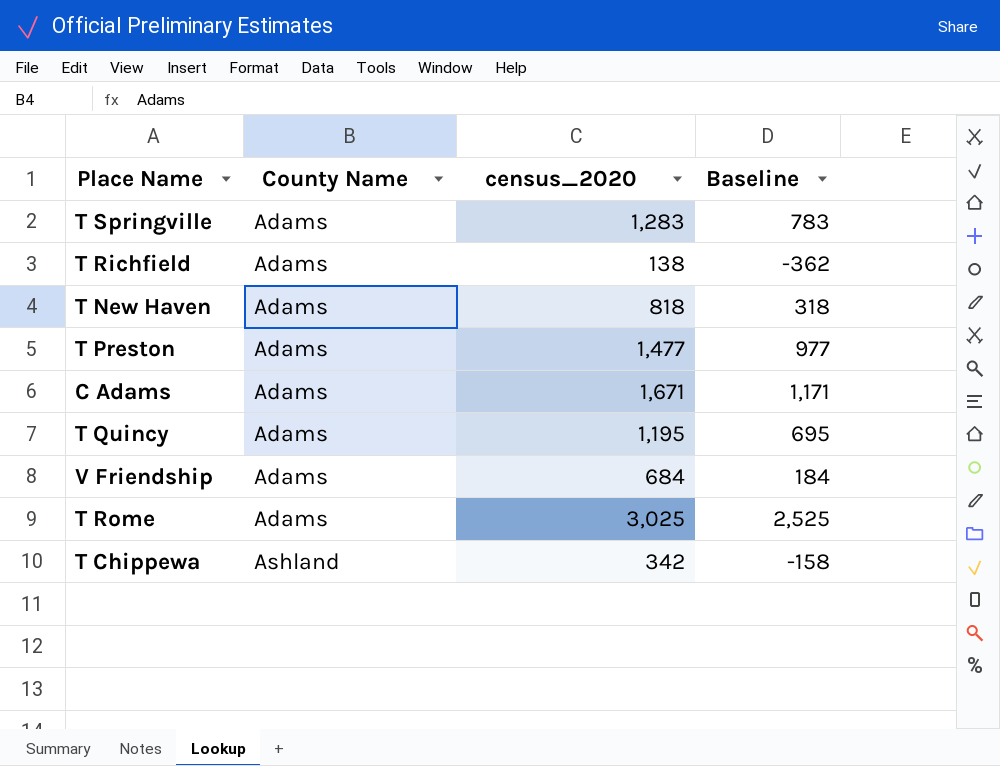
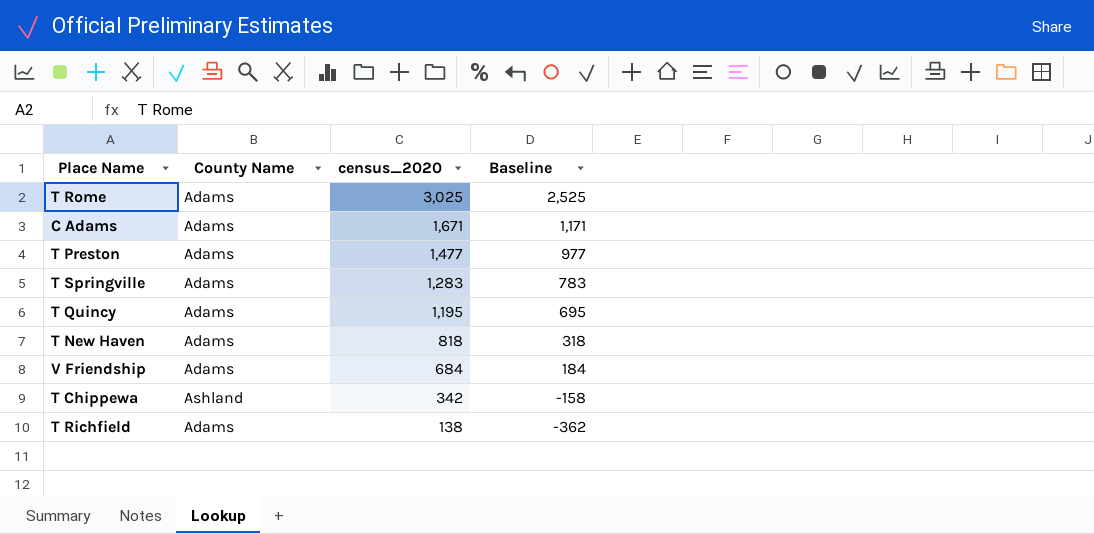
row order: County Name ascending -> census_2020 descending

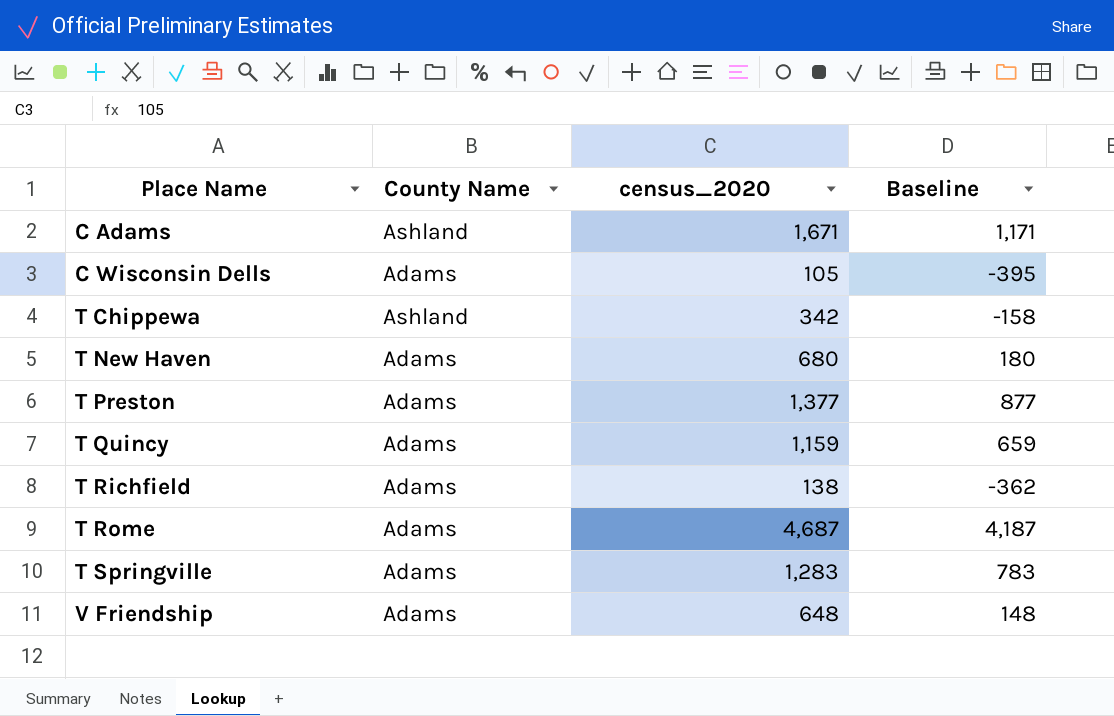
row order: census_2020 descending -> Place Name ascending
C Adams | County Name: Adams -> Ashland
row C Wisconsin Dells: none -> Adams | 105 | -395
T New Haven | census_2020: 818 -> 680
T New Haven | Baseline: 318 -> 180
T Preston | census_2020: 1,477 -> 1,377
T Preston | Baseline: 977 -> 877
T Quincy | census_2020: 1,195 -> 1,159
T Quincy | Baseline: 695 -> 659
T Rome | census_2020: 3,025 -> 4,687
T Rome | Baseline: 2,525 -> 4,187
V Friendship | census_2020: 684 -> 648
V Friendship | Baseline: 184 -> 148

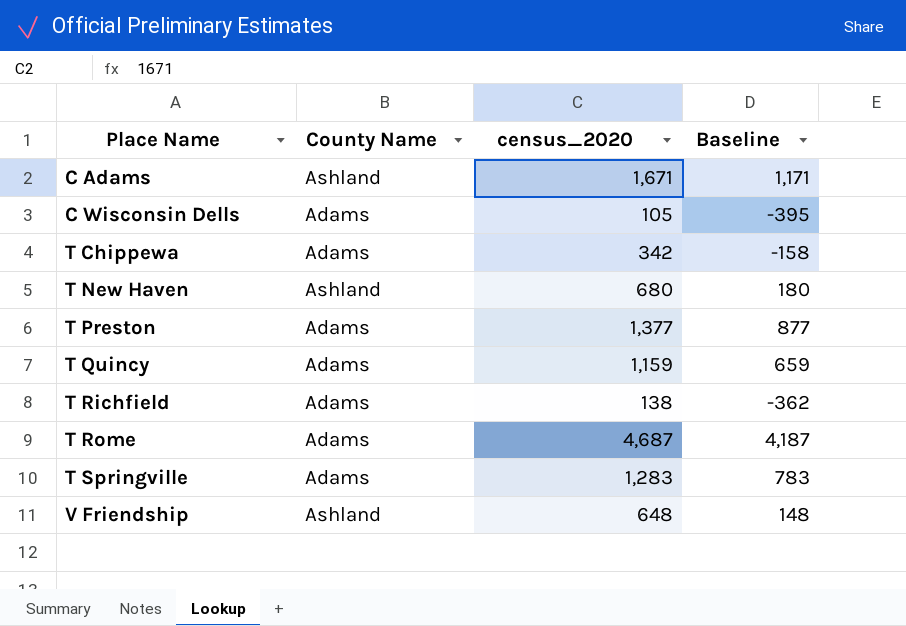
T Chippewa | County Name: Ashland -> Adams
T New Haven | County Name: Adams -> Ashland
V Friendship | County Name: Adams -> Ashland

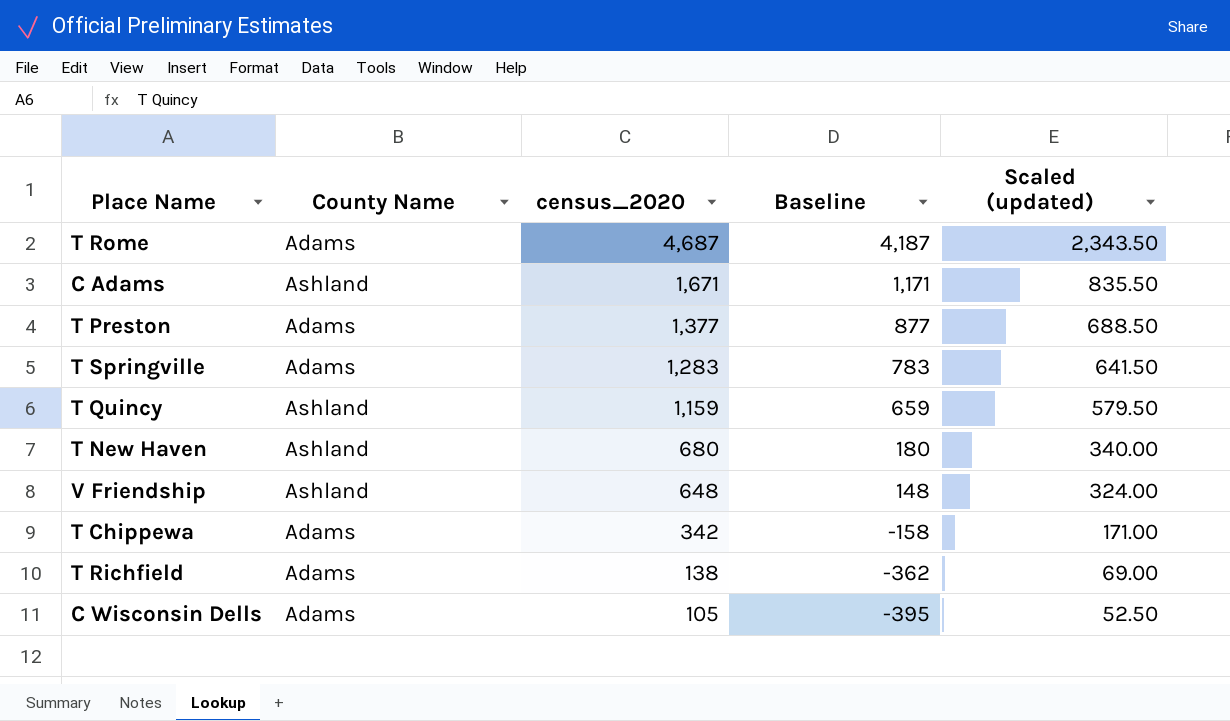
row order: Place Name ascending -> census_2020 descending
column Scaled (updated) | formula: none -> [census_2020] * 0.5
T Quincy | County Name: Adams -> Ashland

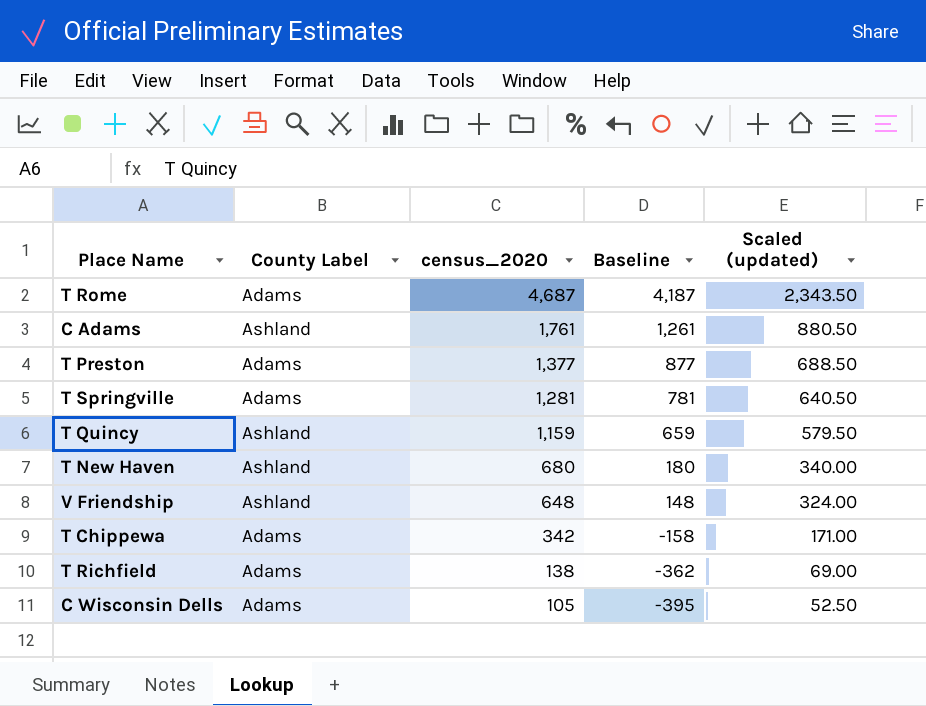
column name: County Name -> County Label
C Adams | census_2020: 1,671 -> 1,761
C Adams | Baseline: 1,171 -> 1,261
C Adams | Scaled (updated): 835.50 -> 880.50
T Springville | census_2020: 1,283 -> 1,281
T Springville | Baseline: 783 -> 781
T Springville | Scaled (updated): 641.50 -> 640.50

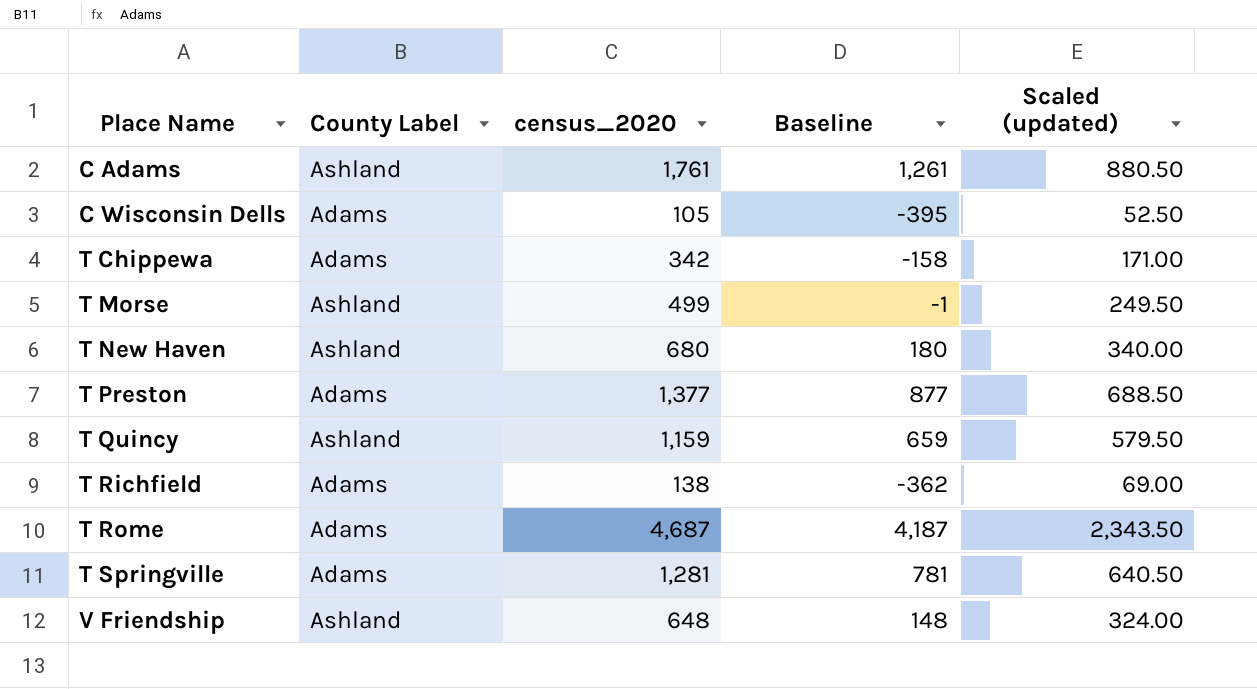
row order: census_2020 descending -> Place Name ascending
row T Morse: none -> Ashland | 499 | -1 | 249.50

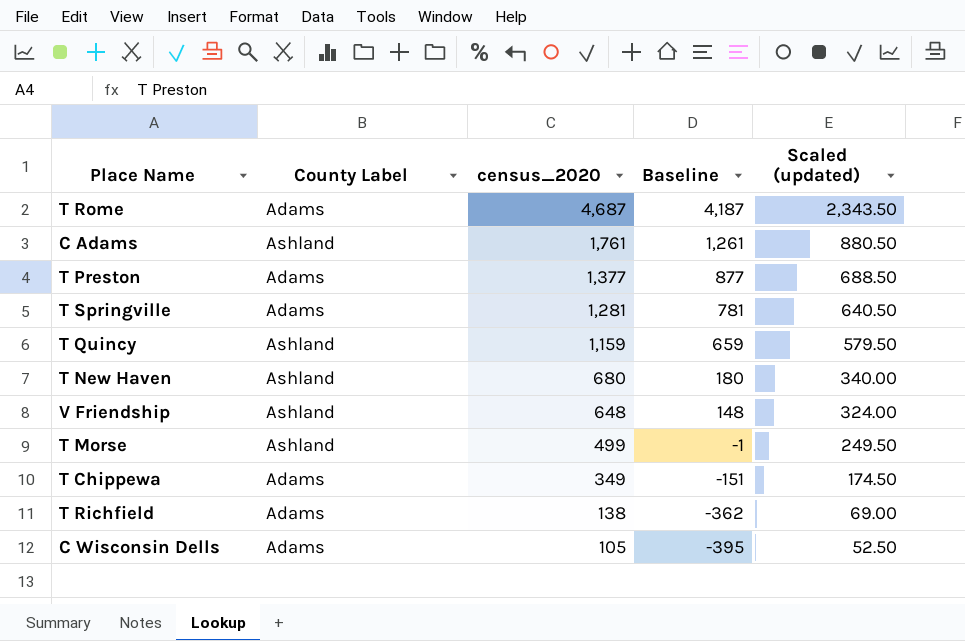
row order: Place Name ascending -> census_2020 descending
T Chippewa | census_2020: 342 -> 349
T Chippewa | Baseline: -158 -> -151
T Chippewa | Scaled (updated): 171.00 -> 174.50

